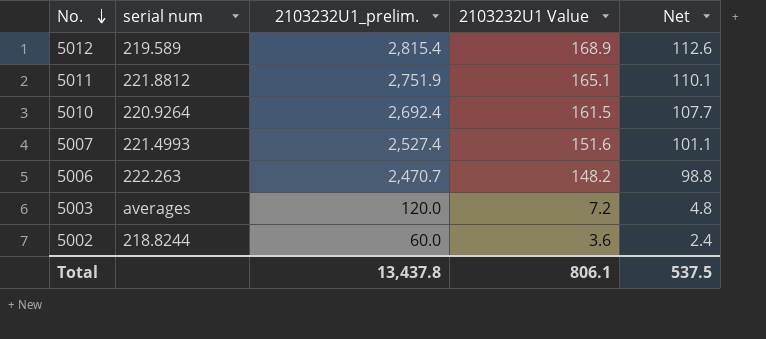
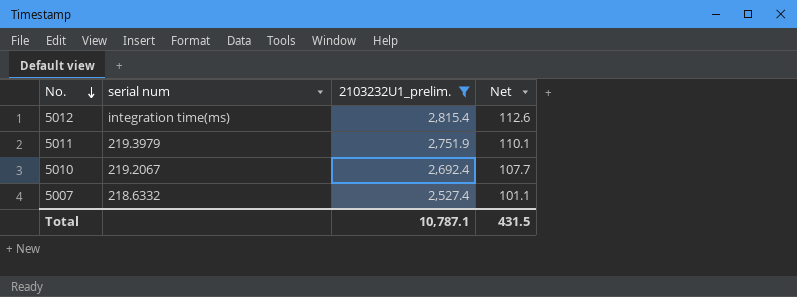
filter: none -> 2103232U1_prelim. >= 2,527.4
column 2103232U1 Value | formula: [2103232U1_prelim.] * 0.06 -> none
5012 | serial num: 219.589 -> integration time(ms)
5011 | serial num: 221.8812 -> 219.3979
5010 | serial num: 220.9264 -> 219.2067
5007 | serial num: 221.4993 -> 218.6332
Total | 2103232U1_prelim.: 13,437.8 -> 10,787.1
Total | Net: 537.5 -> 431.5

